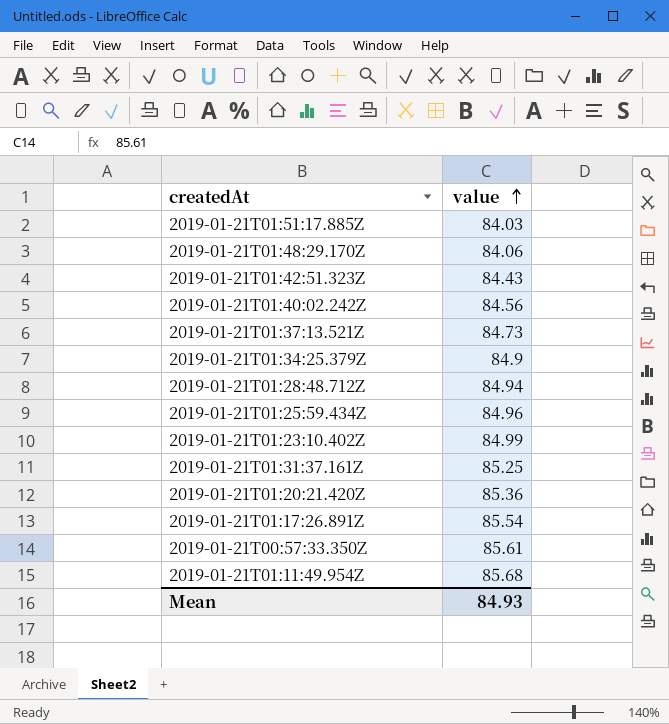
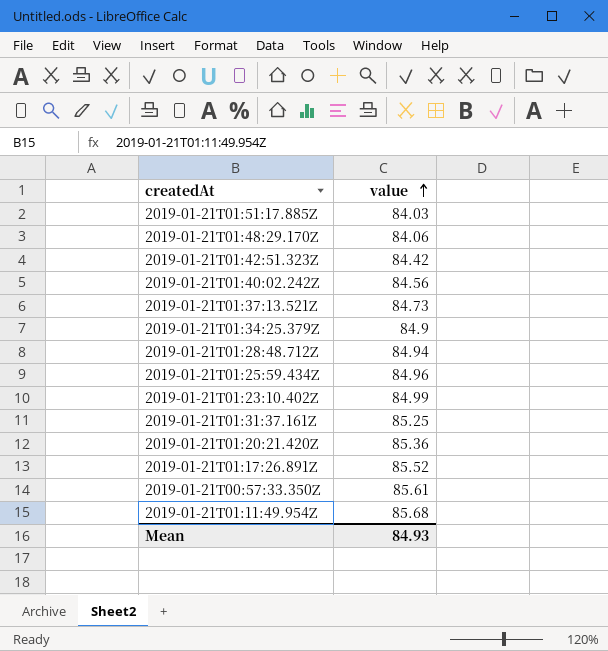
2019-01-21T01:42:51.323Z | value: 84.43 -> 84.42
2019-01-21T01:17:26.891Z | value: 85.54 -> 85.52

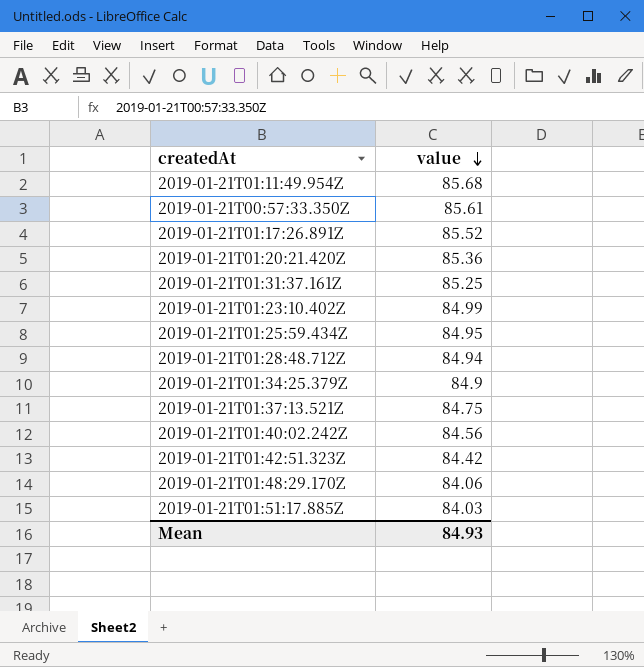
row order: value ascending -> value descending
2019-01-21T01:25:59.434Z | value: 84.96 -> 84.95
2019-01-21T01:37:13.521Z | value: 84.73 -> 84.75

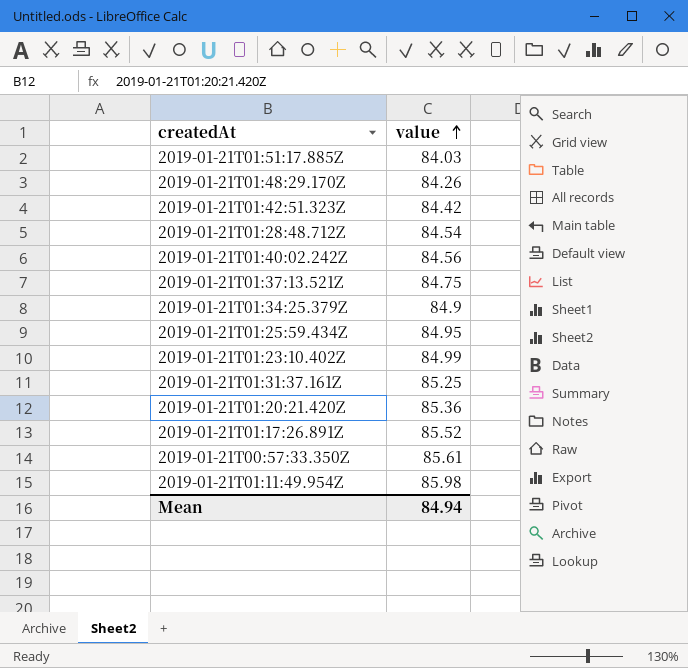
row order: value descending -> value ascending
2019-01-21T01:48:29.170Z | value: 84.06 -> 84.26
2019-01-21T01:28:48.712Z | value: 84.94 -> 84.54
2019-01-21T01:11:49.954Z | value: 85.68 -> 85.98
Mean | value: 84.93 -> 84.94

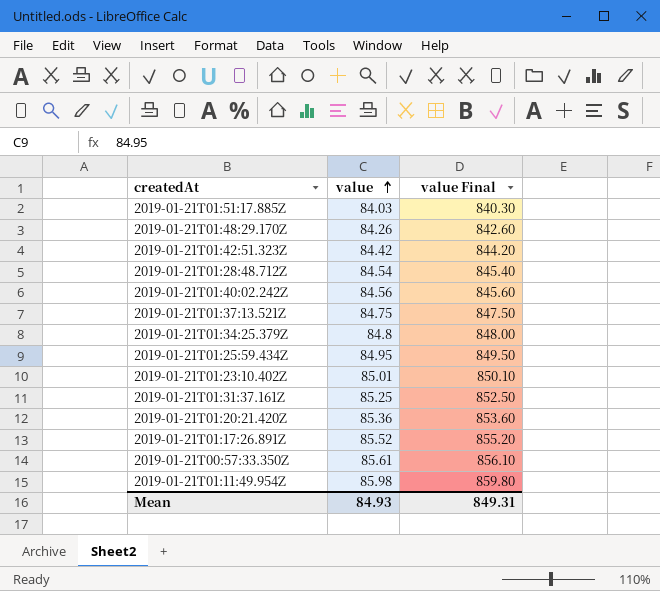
column value Final | formula: none -> [value] * 10
2019-01-21T01:34:25.379Z | value: 84.9 -> 84.8
2019-01-21T01:23:10.402Z | value: 84.99 -> 85.01
Mean | value: 84.94 -> 84.93

